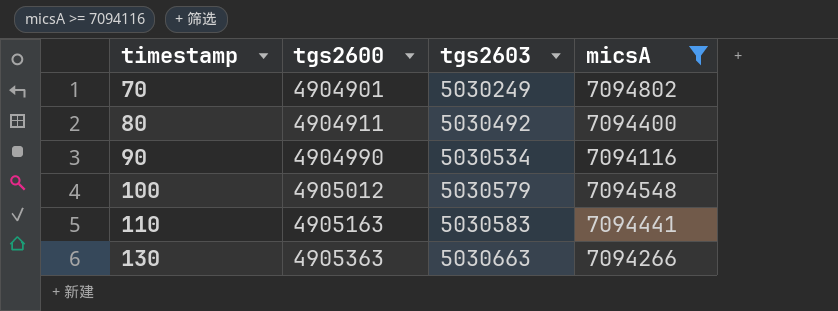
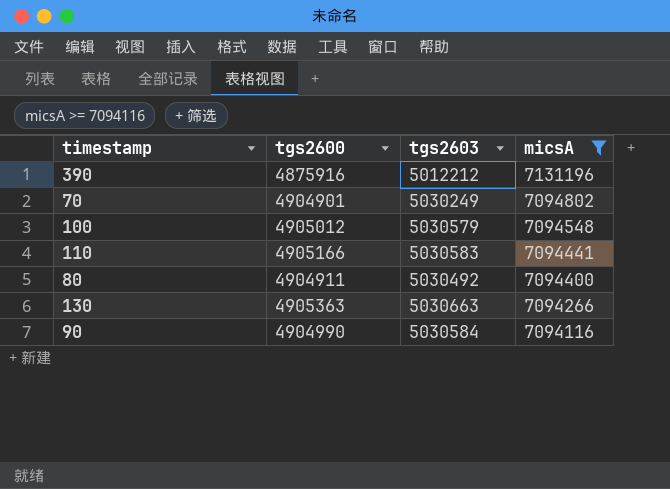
row order: timestamp ascending -> micsA descending
row 390: none -> 4875916 | 5012212 | 7131196
110 | tgs2600: 4905163 -> 4905166
90 | tgs2603: 5030534 -> 5030584

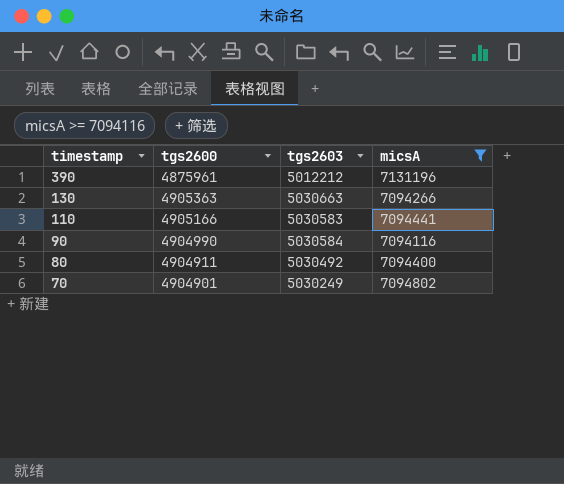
row order: micsA descending -> timestamp descending
row 100: 4905012 | 5030579 | 7094548 -> none
390 | tgs2600: 4875916 -> 4875961

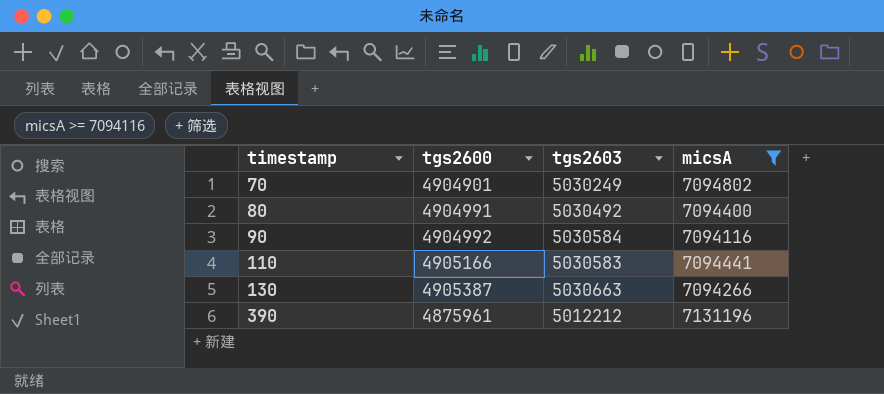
row order: timestamp descending -> timestamp ascending
80 | tgs2600: 4904911 -> 4904991
90 | tgs2600: 4904990 -> 4904992
130 | tgs2600: 4905363 -> 4905387

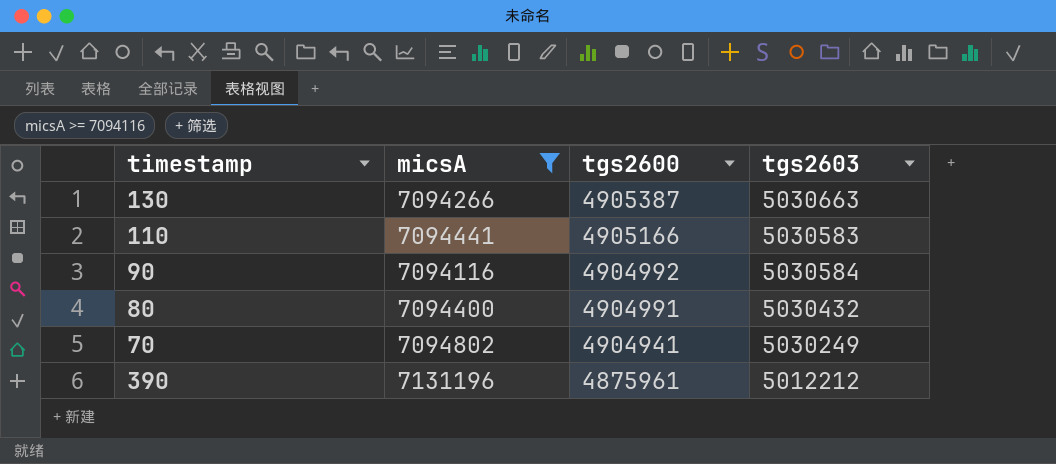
row order: timestamp ascending -> tgs2600 descending
column micsA | position: 4 -> 2
80 | tgs2603: 5030492 -> 5030432
70 | tgs2600: 4904901 -> 4904941

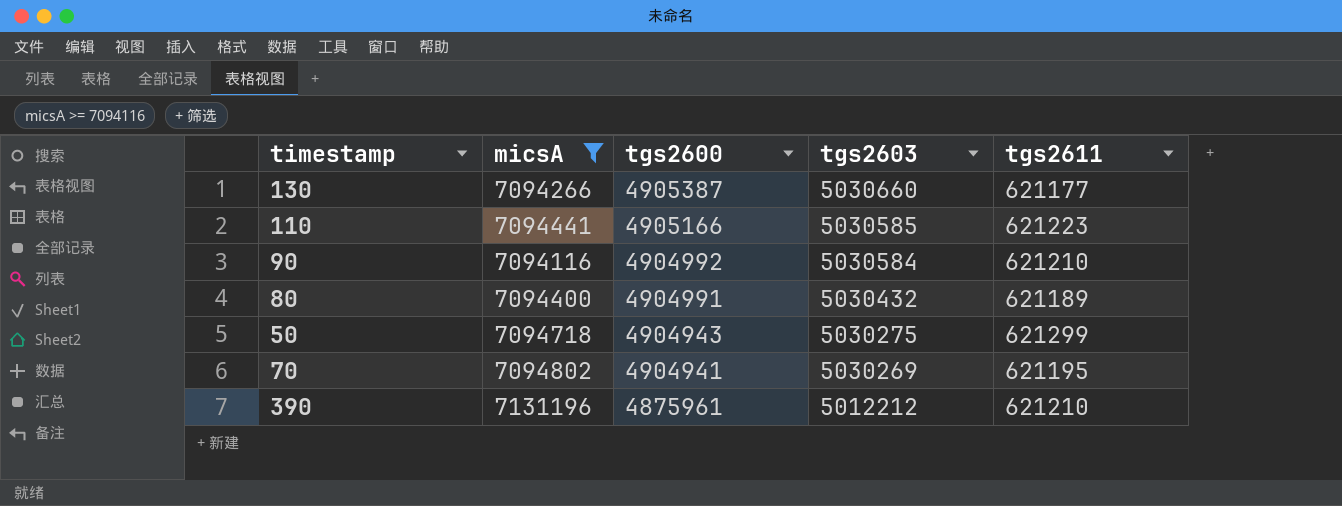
column tgs2611 | position: none -> 5
130 | tgs2603: 5030663 -> 5030660
110 | tgs2603: 5030583 -> 5030585
row 50: none -> 7094718 | 4904943 | 5030275 | 621299
70 | tgs2603: 5030249 -> 5030269

